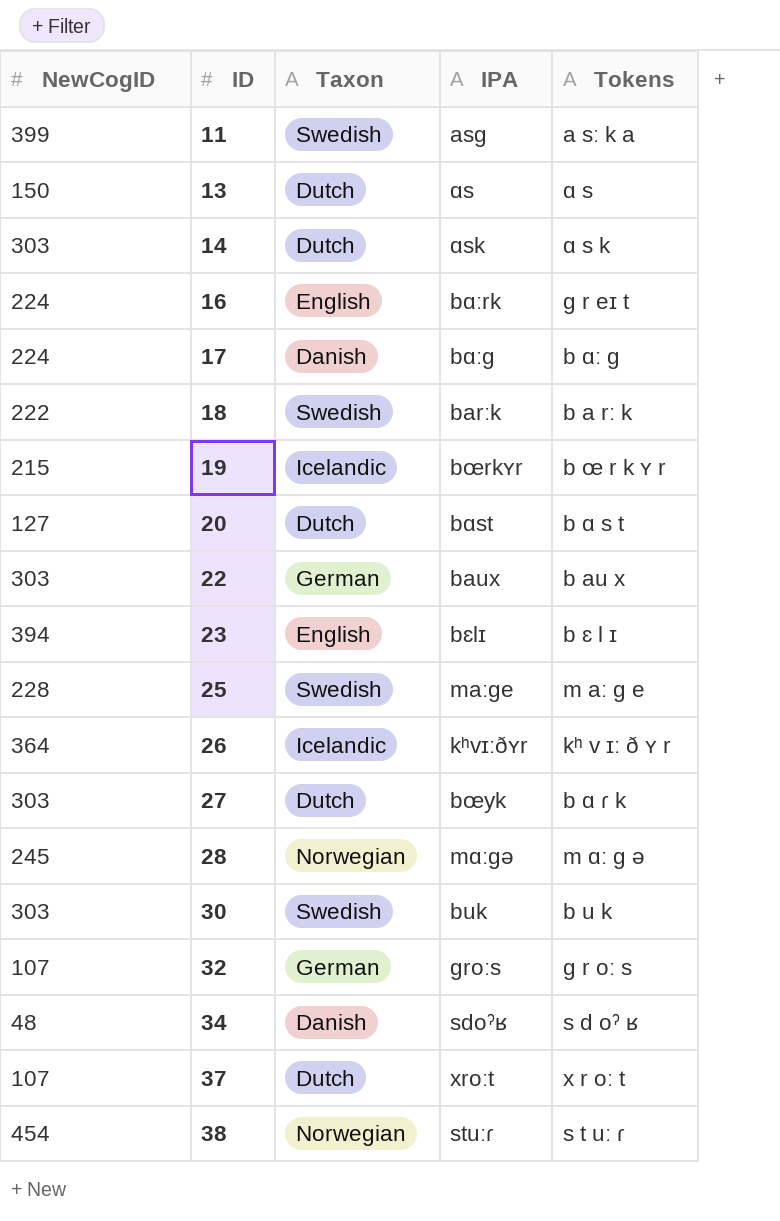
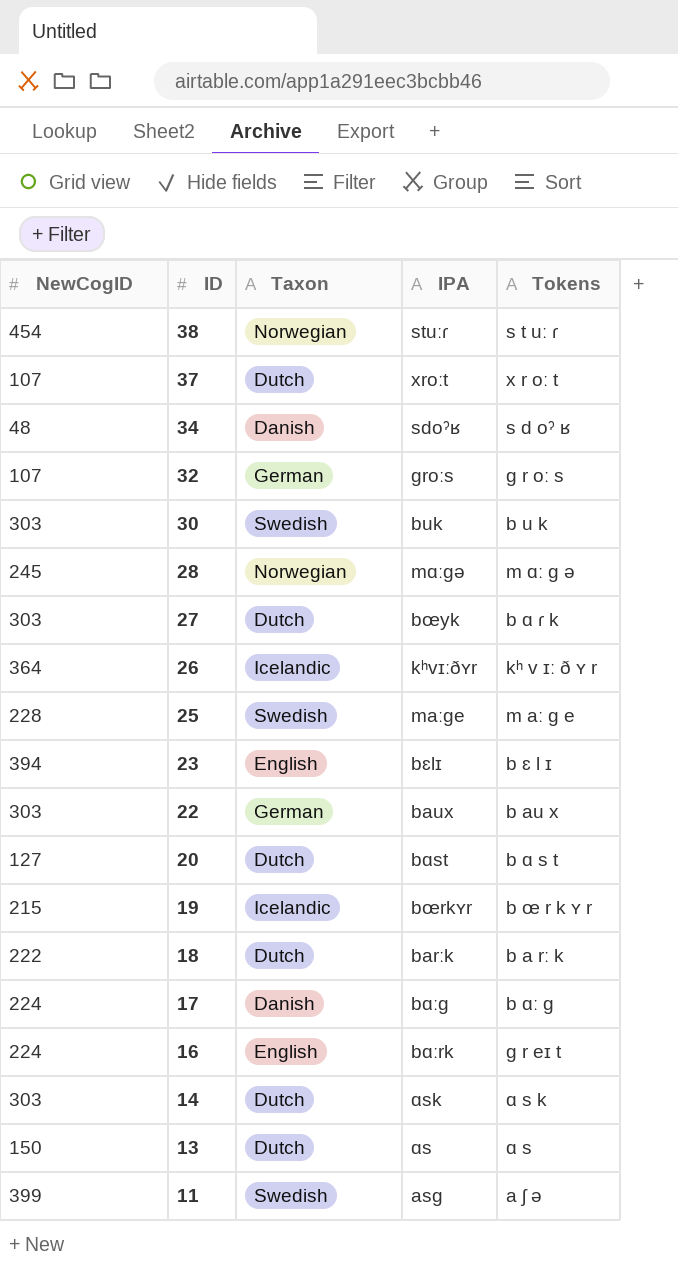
row order: ID ascending -> ID descending
18 | Taxon: Swedish -> Dutch
11 | Tokens: a sː k a -> a ʃ ə

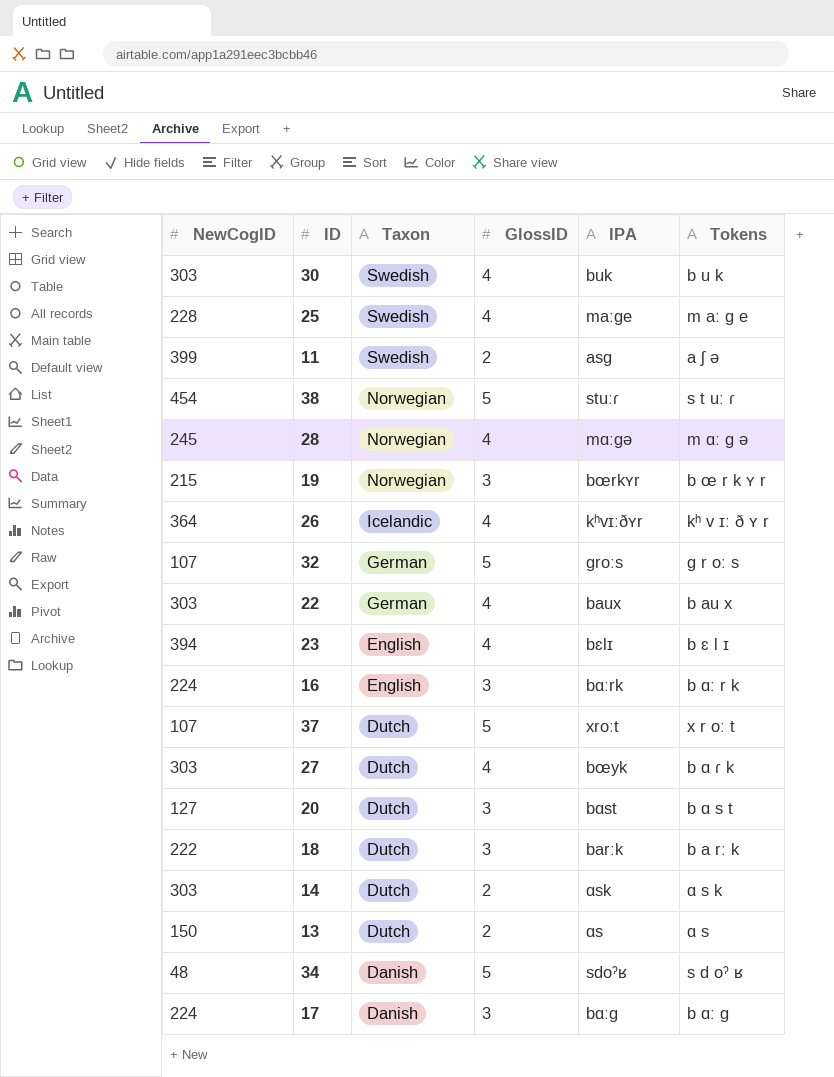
row order: ID descending -> Taxon descending
column GlossID | position: none -> 4
19 | Taxon: Icelandic -> Norwegian
16 | Tokens: ɡ r eɪ t -> b ɑː r k

